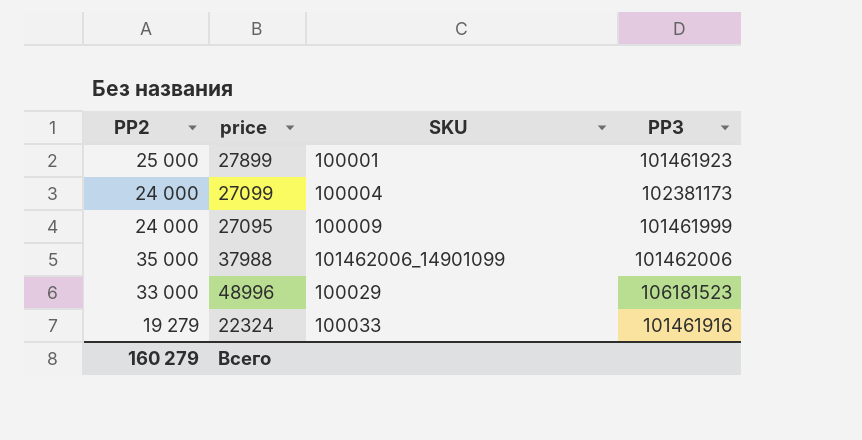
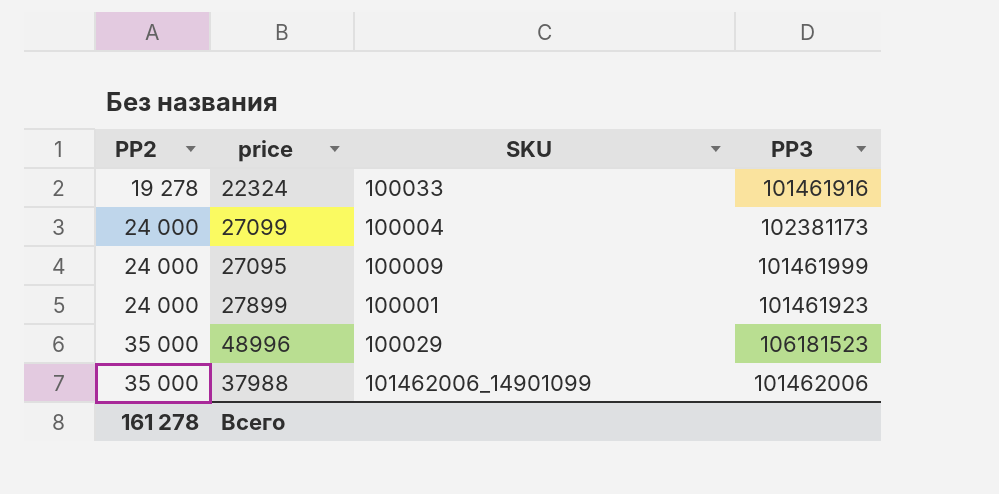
row order: none -> PP2 ascending
22324 | PP2: 19 279 -> 19 278
27899 | PP2: 25 000 -> 24 000
48996 | PP2: 33 000 -> 35 000
Всего | PP2: 160 279 -> 161 278

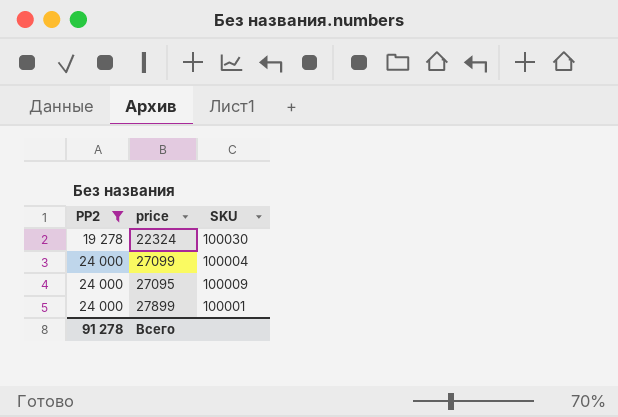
filter: none -> PP2 != 35 000
column PP3 | position: 4 -> none
22324 | SKU: 100033 -> 100030
Всего | PP2: 161 278 -> 91 278

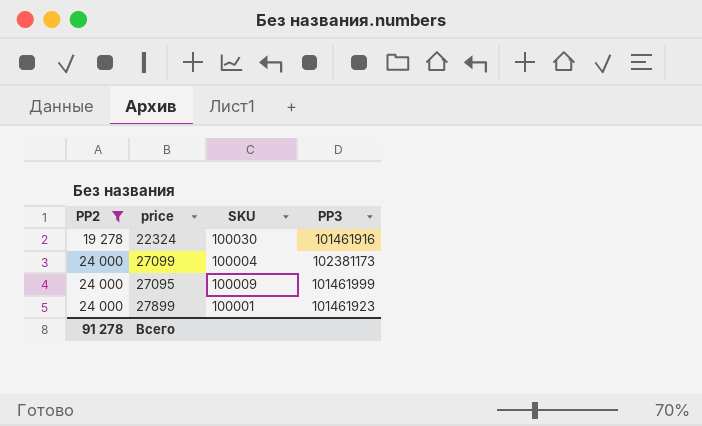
column PP3 | position: none -> 4

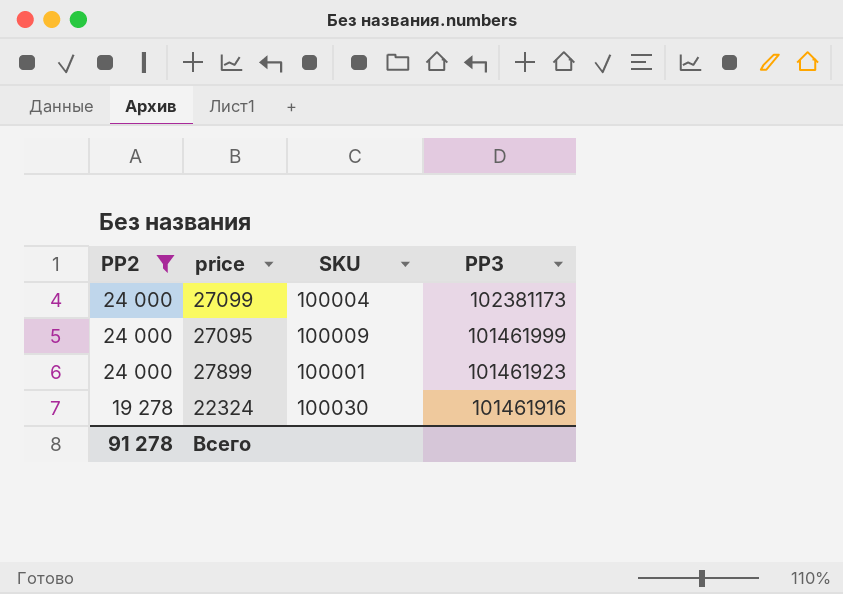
row order: PP2 ascending -> PP2 descending

